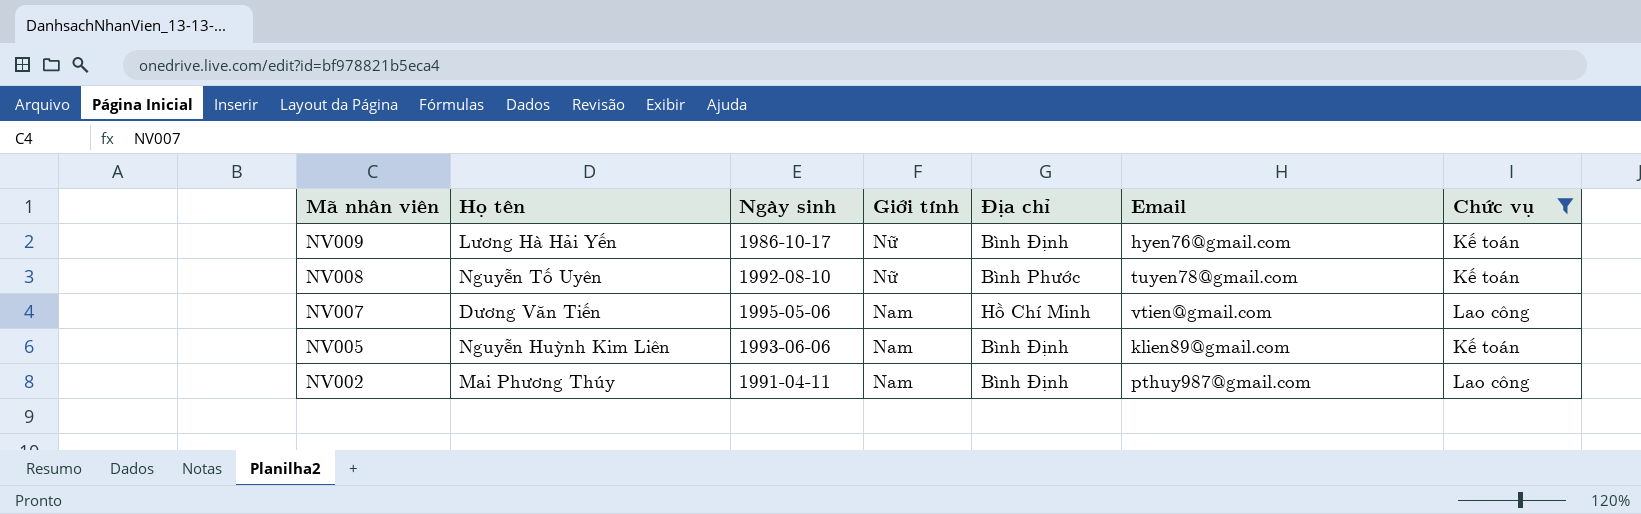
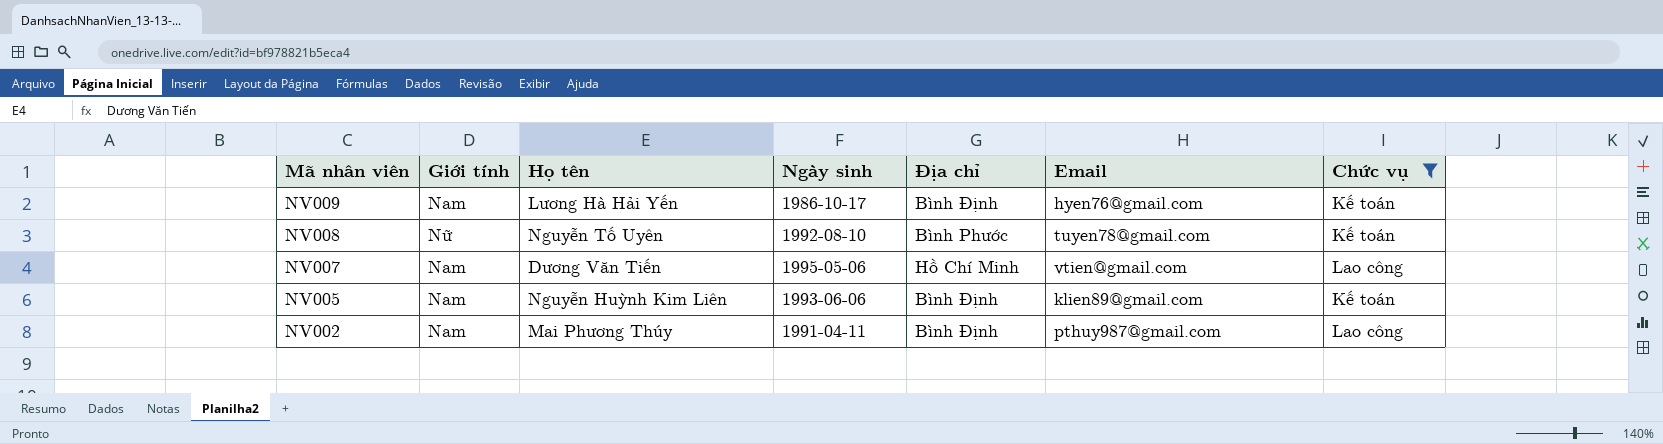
column Giới tính | position: 4 -> 2
NV009 | Giới tính: Nữ -> Nam

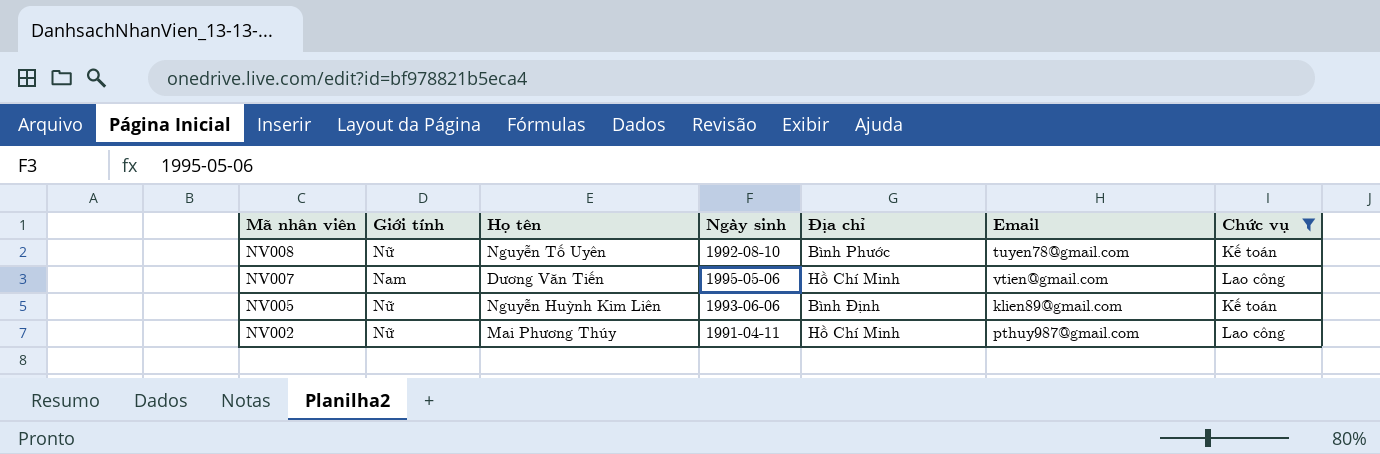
row NV009: Nam | Lương Hà Hải Yến | 1986-10-17 | Bình Định | hyen76@gmail.com | Kế toán -> none
NV005 | Giới tính: Nam -> Nữ
NV002 | Giới tính: Nam -> Nữ
NV002 | Địa chỉ: Bình Định -> Hồ Chí Minh

